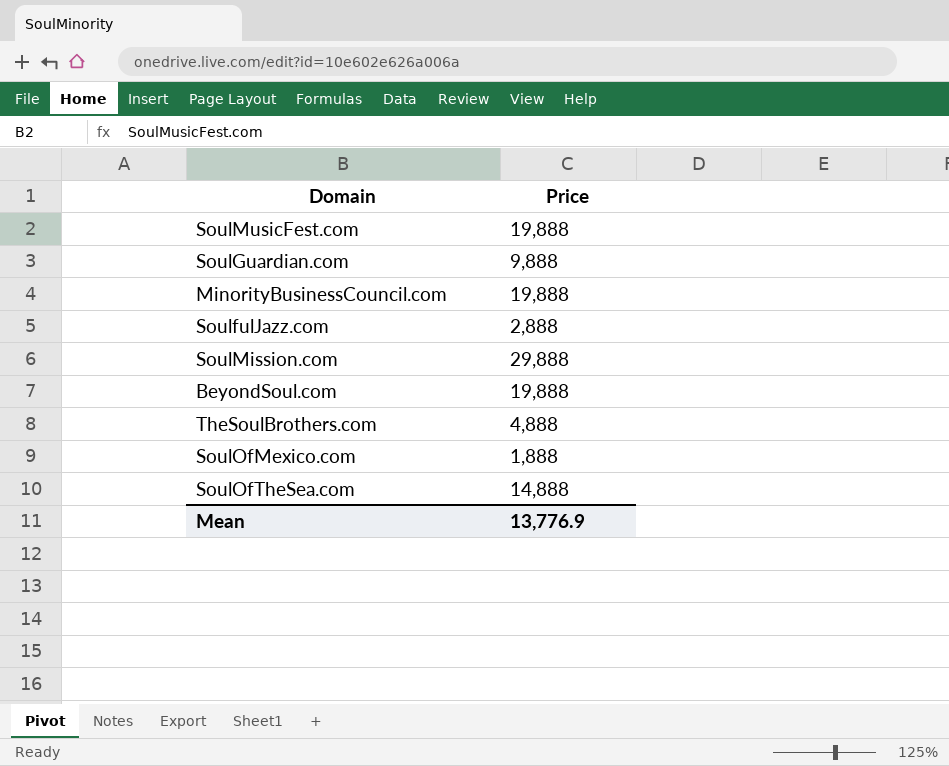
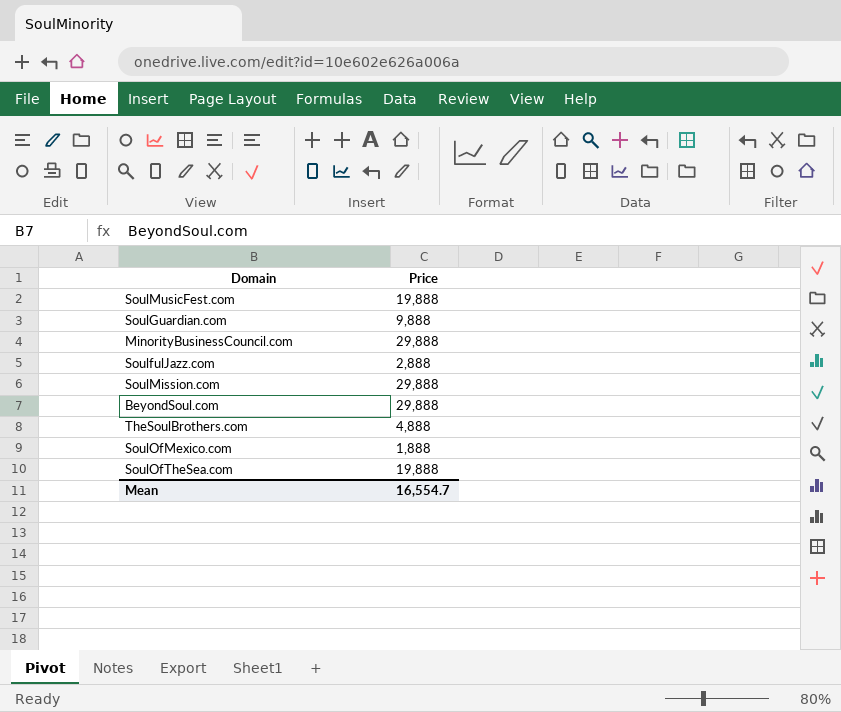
MinorityBusinessCouncil.com | Price: 19,888 -> 29,888
BeyondSoul.com | Price: 19,888 -> 29,888
SoulOfTheSea.com | Price: 14,888 -> 19,888
Mean | Price: 13,776.9 -> 16,554.7

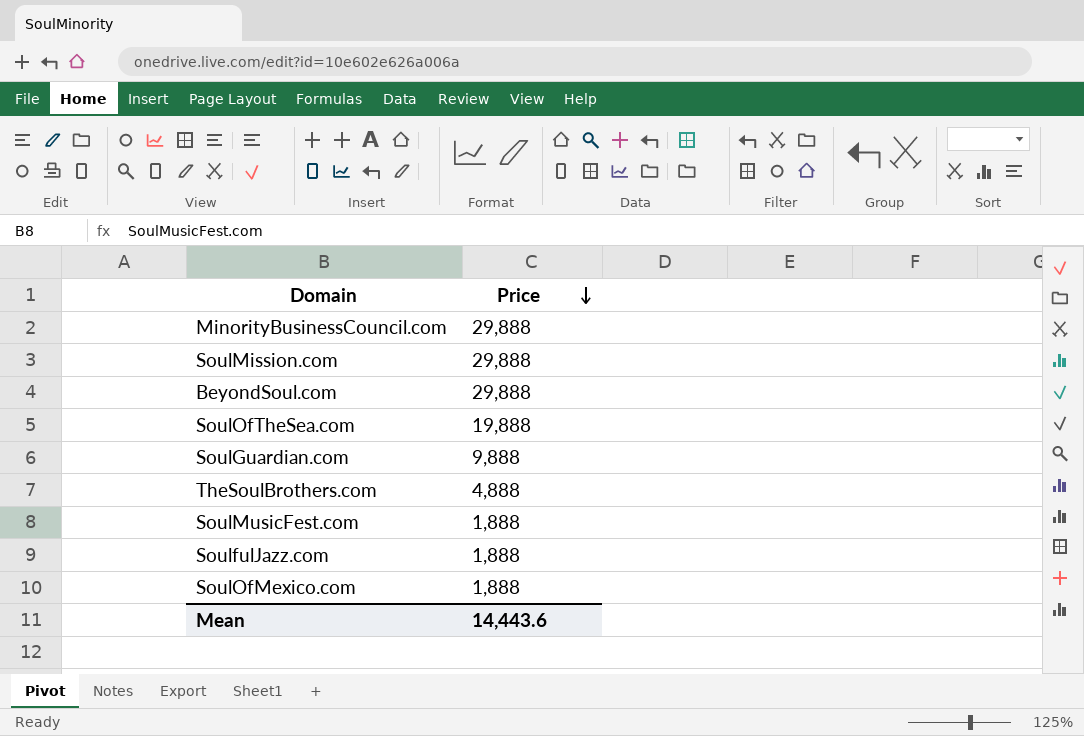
row order: none -> Price descending
SoulMusicFest.com | Price: 19,888 -> 1,888
SoulfulJazz.com | Price: 2,888 -> 1,888
Mean | Price: 16,554.7 -> 14,443.6

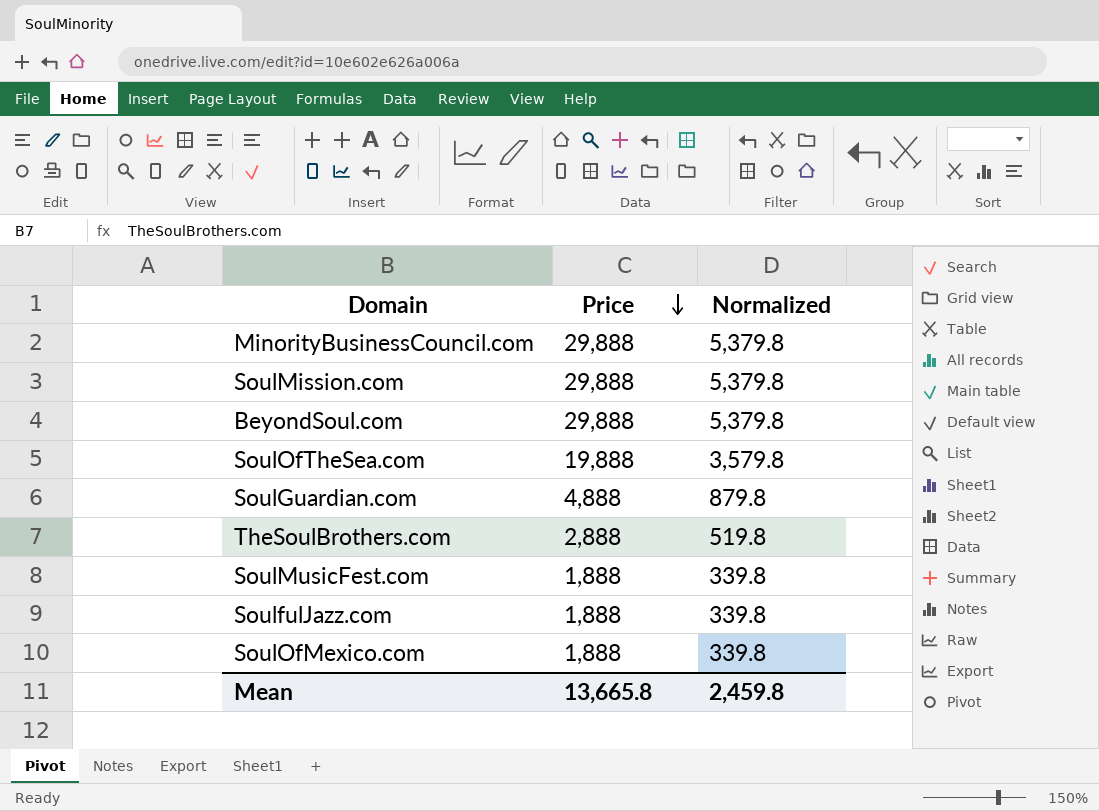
column Normalized | formula: none -> [Price] * 0.18
SoulGuardian.com | Price: 9,888 -> 4,888
TheSoulBrothers.com | Price: 4,888 -> 2,888
Mean | Price: 14,443.6 -> 13,665.8

